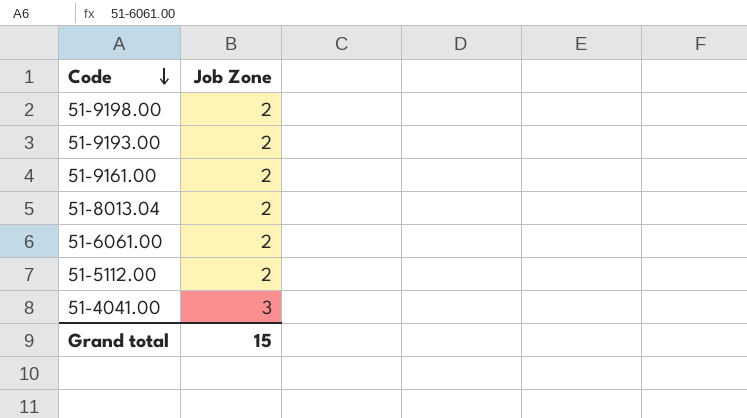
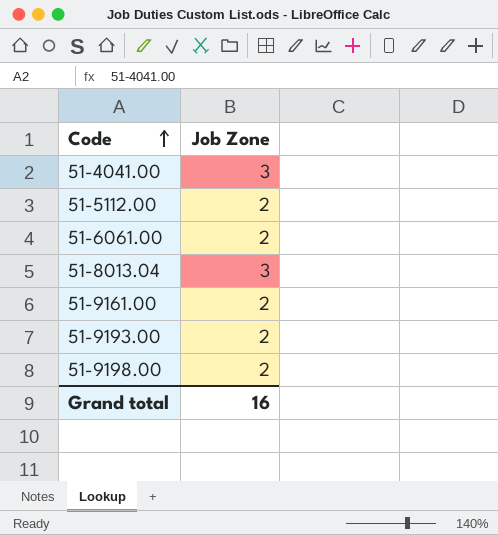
row order: Code descending -> Code ascending
51-8013.04 | Job Zone: 2 -> 3
Grand total | Job Zone: 15 -> 16

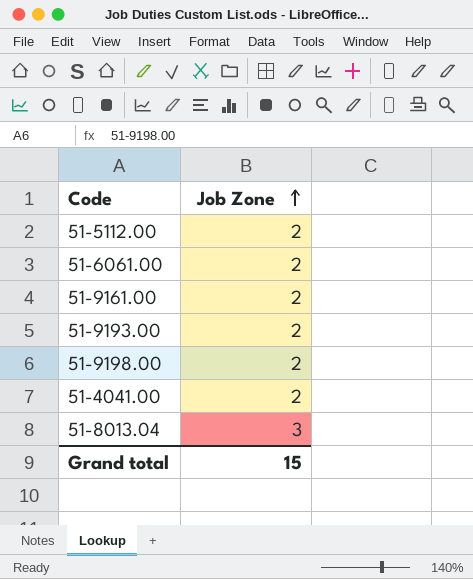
row order: Code ascending -> Job Zone ascending
51-4041.00 | Job Zone: 3 -> 2
Grand total | Job Zone: 16 -> 15

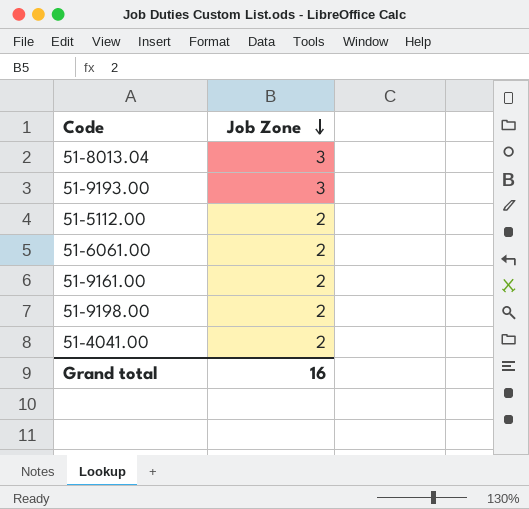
row order: Job Zone ascending -> Job Zone descending
51-9193.00 | Job Zone: 2 -> 3
Grand total | Job Zone: 15 -> 16

